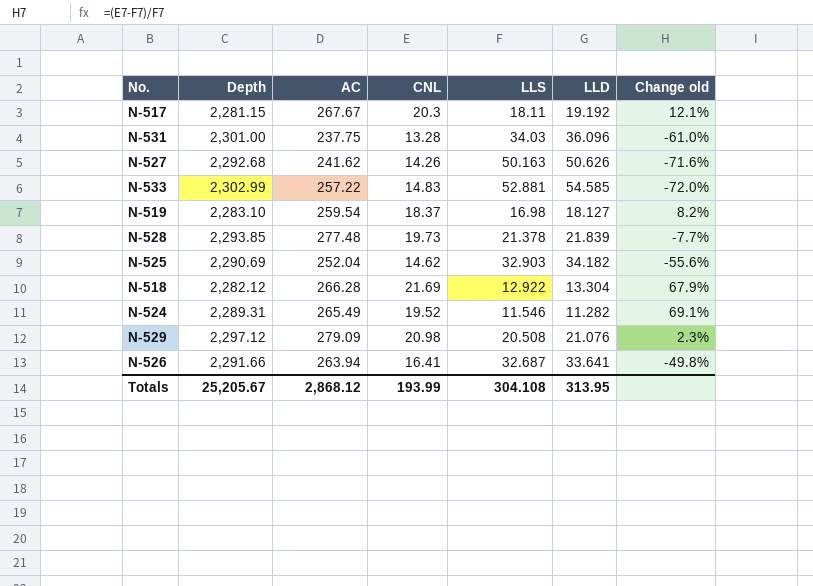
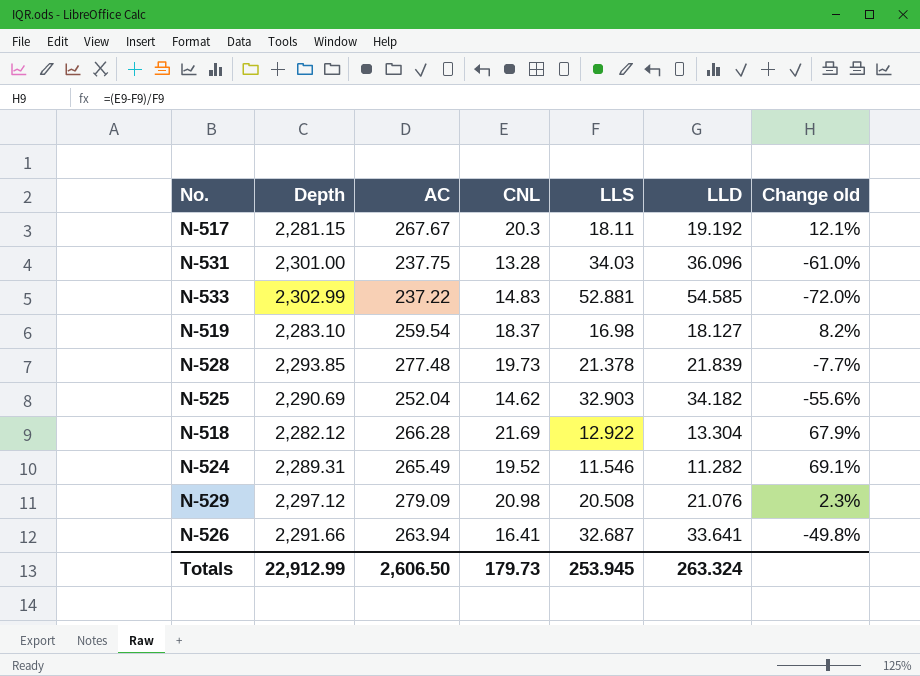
row N-527: 2,292.68 | 241.62 | 14.26 | 50.163 | 50.626 | -71.6% -> none
N-533 | AC: 257.22 -> 237.22
Totals | Depth: 25,205.67 -> 22,912.99
Totals | AC: 2,868.12 -> 2,606.50
Totals | CNL: 193.99 -> 179.73
Totals | LLS: 304.108 -> 253.945
Totals | LLD: 313.95 -> 263.324

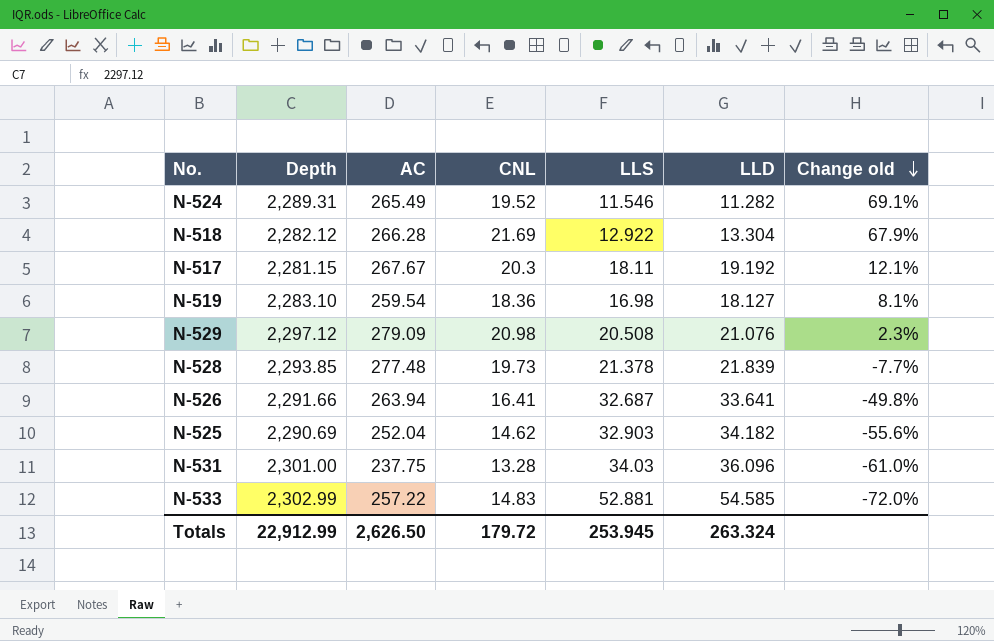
row order: none -> Change old descending
N-519 | CNL: 18.37 -> 18.36
N-519 | Change old: 8.2% -> 8.1%
N-533 | AC: 237.22 -> 257.22
Totals | AC: 2,606.50 -> 2,626.50
Totals | CNL: 179.73 -> 179.72

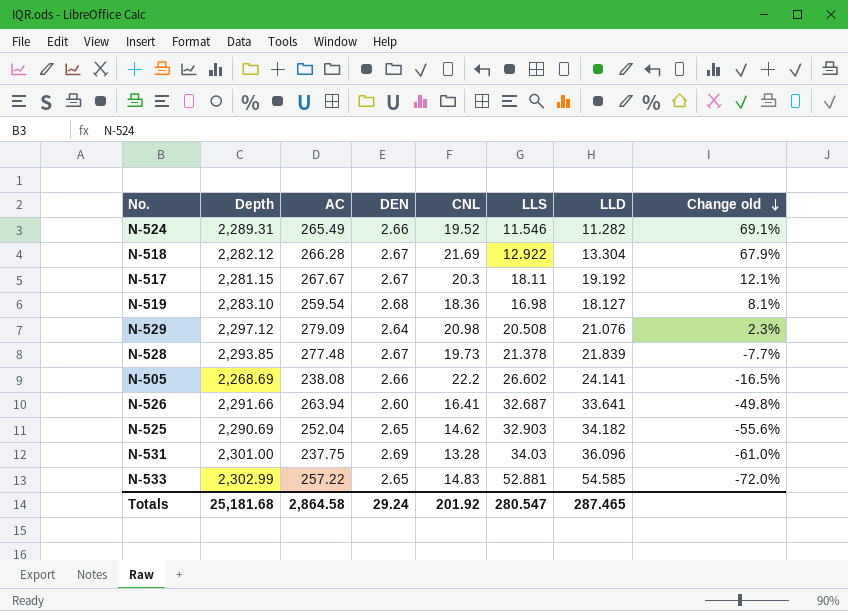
column DEN | position: none -> 4
row N-505: none -> 2,268.69 | 238.08 | 2.66 | 22.2 | 26.602 | 24.141 | -16.5%
Totals | Depth: 22,912.99 -> 25,181.68
Totals | AC: 2,626.50 -> 2,864.58
Totals | CNL: 179.72 -> 201.92
Totals | LLS: 253.945 -> 280.547
Totals | LLD: 263.324 -> 287.465

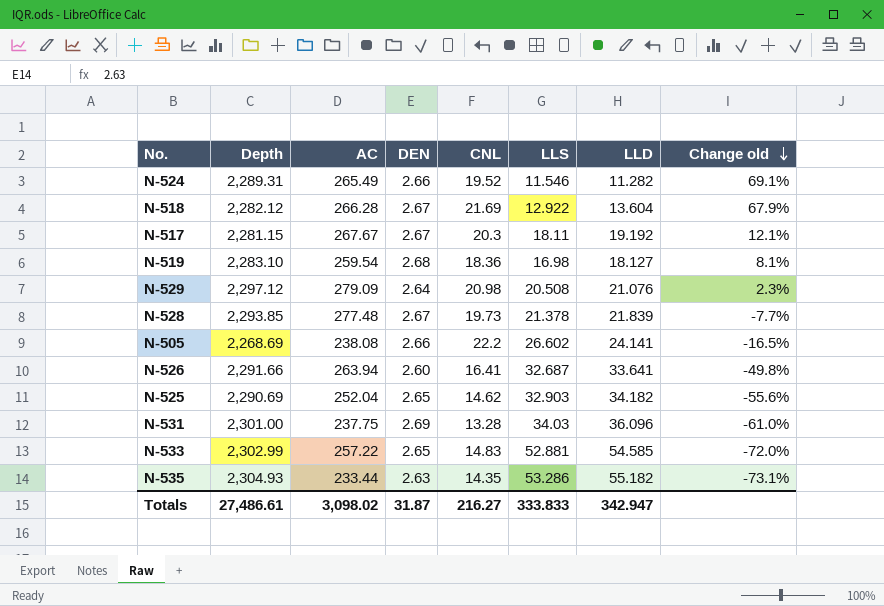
N-518 | LLD: 13.304 -> 13.604
row N-535: none -> 2,304.93 | 233.44 | 2.63 | 14.35 | 53.286 | 55.182 | -73.1%
Totals | Depth: 25,181.68 -> 27,486.61
Totals | AC: 2,864.58 -> 3,098.02
Totals | DEN: 29.24 -> 31.87
Totals | CNL: 201.92 -> 216.27
Totals | LLS: 280.547 -> 333.833
Totals | LLD: 287.465 -> 342.947

